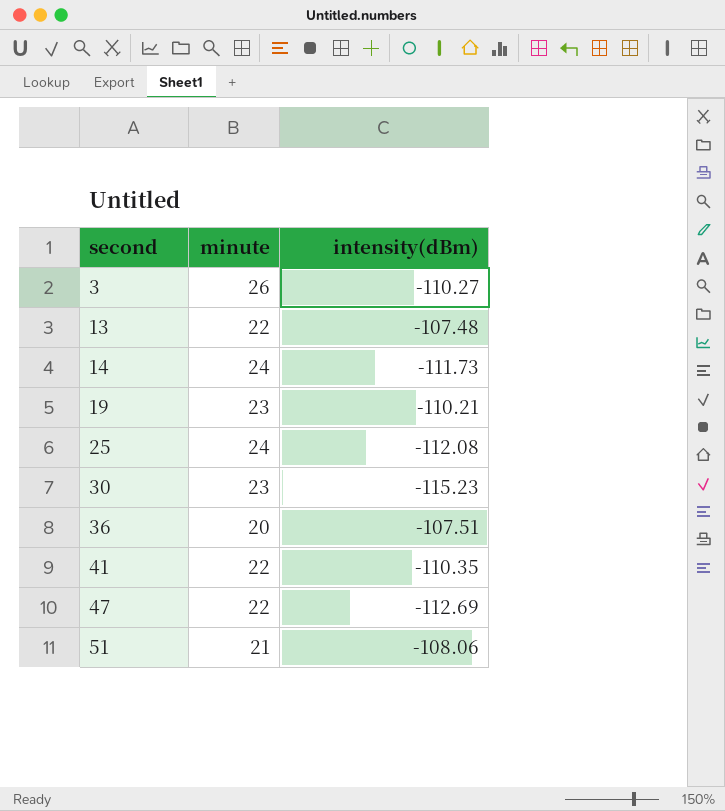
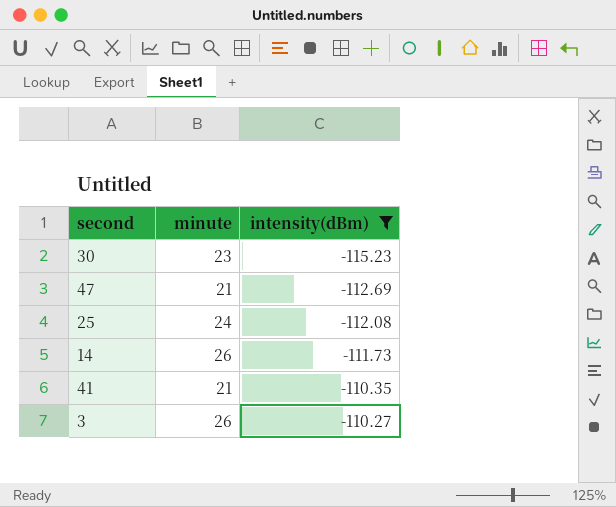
filter: none -> intensity(dBm) <= -110.27
row order: second ascending -> intensity(dBm) ascending
47 | minute: 22 -> 21
14 | minute: 24 -> 26
41 | minute: 22 -> 21

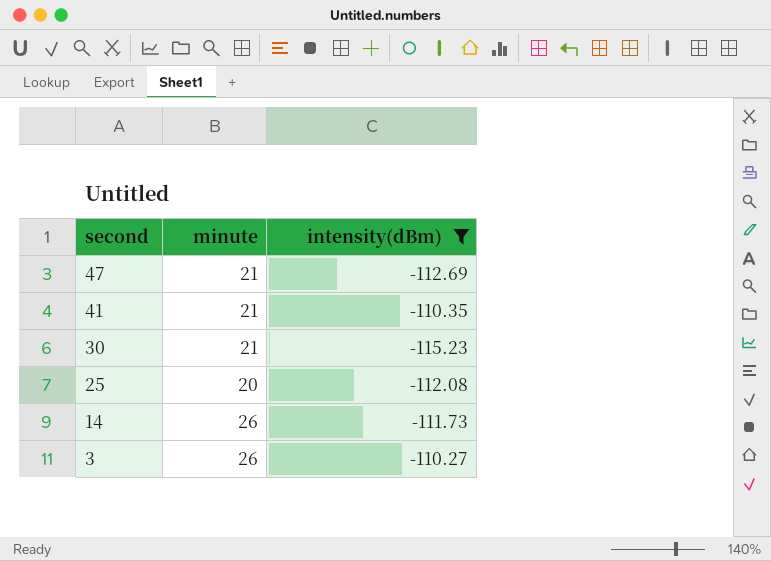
row order: intensity(dBm) ascending -> second descending
30 | minute: 23 -> 21
25 | minute: 24 -> 20

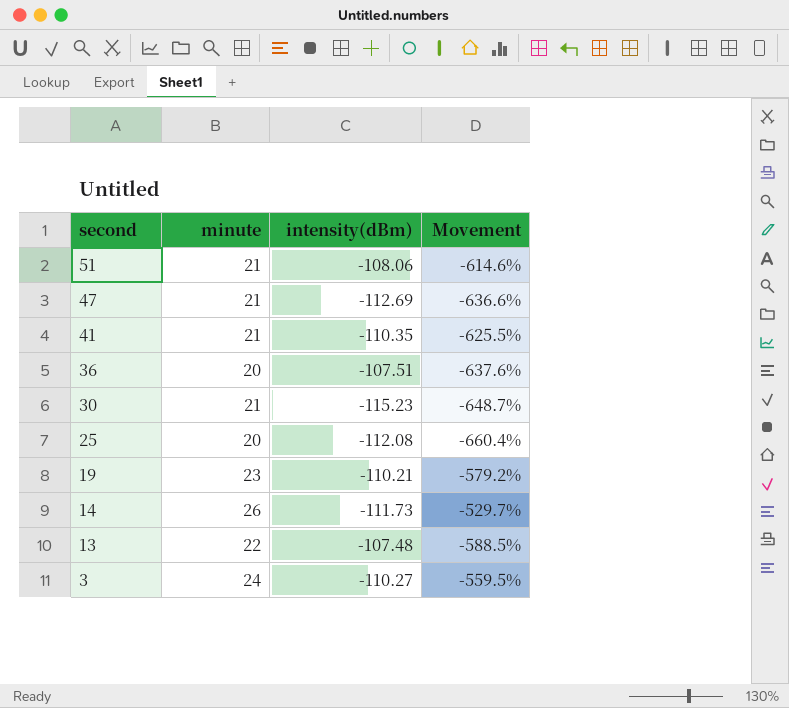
filter: intensity(dBm) <= -110.27 -> none
column Movement | formula: none -> ([intensity(dBm)] - [minute]) / [minute]
3 | minute: 26 -> 24

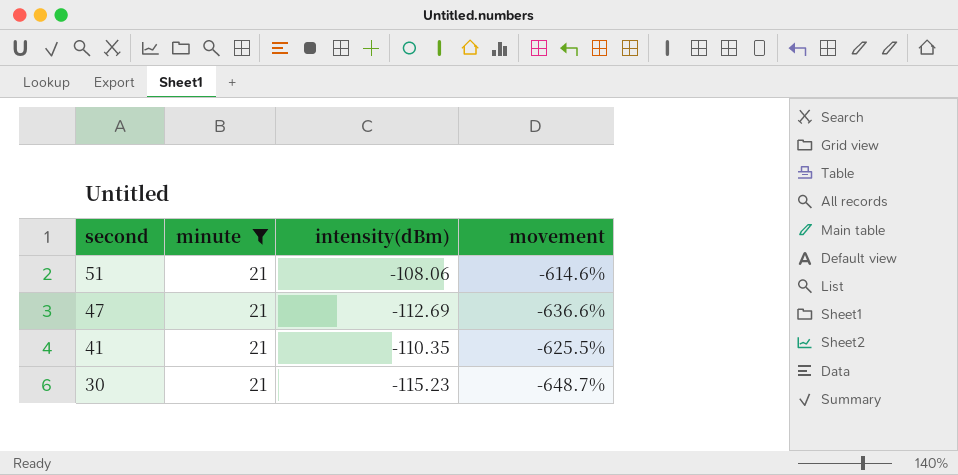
filter: none -> minute = 21
column name: Movement -> movement

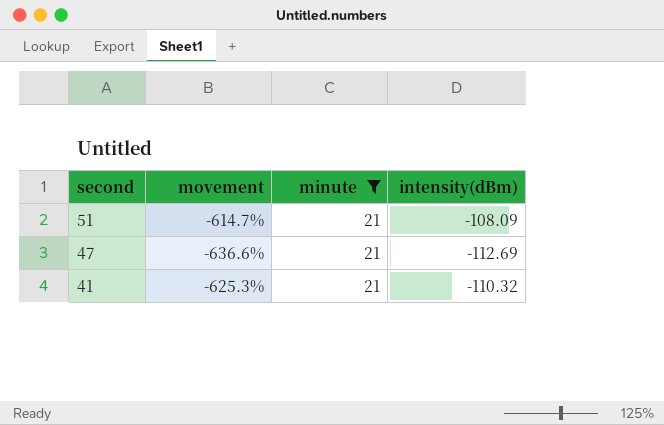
column movement | position: 4 -> 2
row 30: 21 | -115.23 | -648.7% -> none
51 | movement: -614.6% -> -614.7%
51 | intensity(dBm): -108.06 -> -108.09
41 | movement: -625.5% -> -625.3%
41 | intensity(dBm): -110.35 -> -110.32

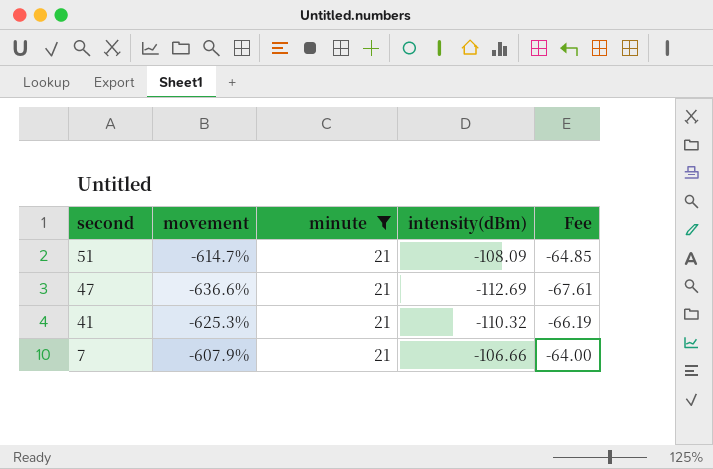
column Fee | formula: none -> [intensity(dBm)] * 0.6
row 7: none -> -607.9% | 21 | -106.66 | -64.00

